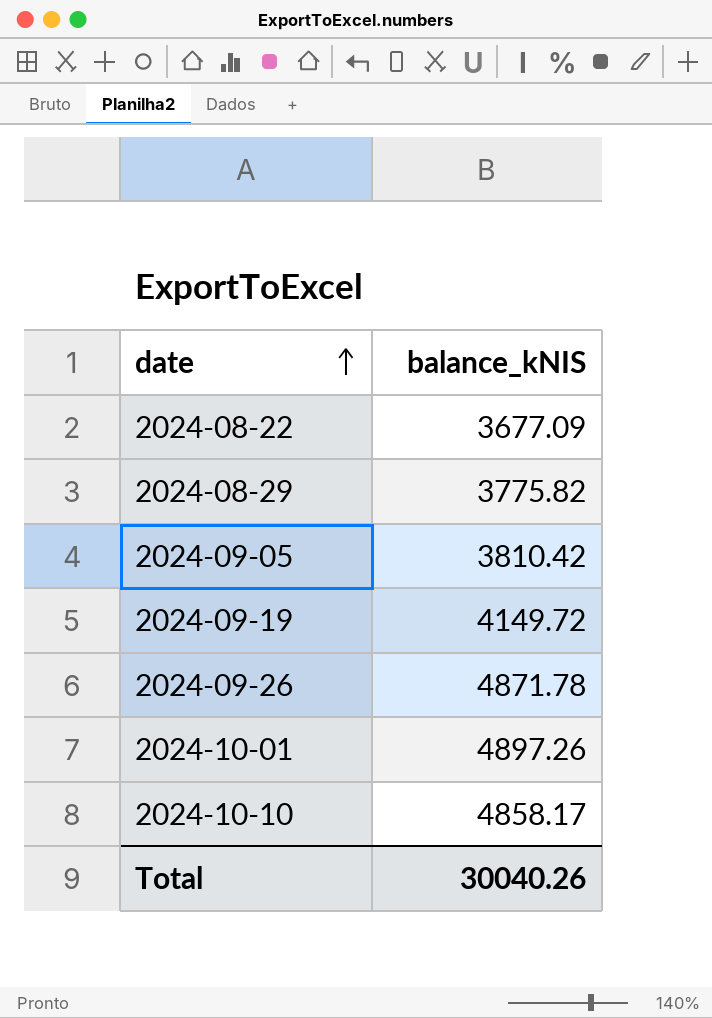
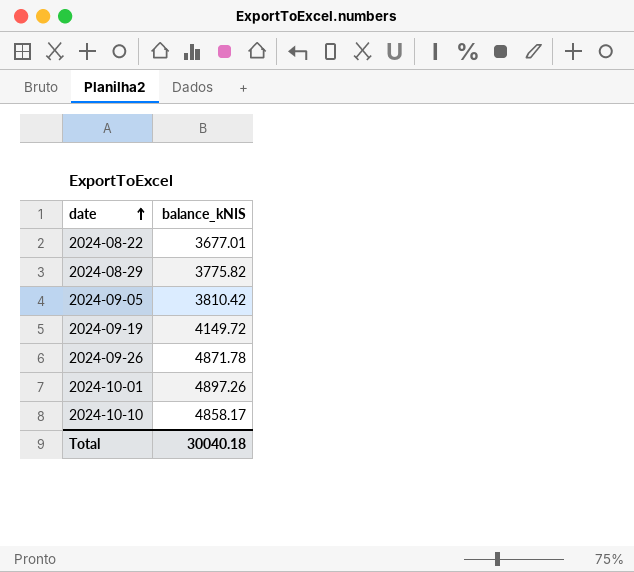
2024-08-22 | balance_kNIS: 3677.09 -> 3677.01
Total | balance_kNIS: 30040.26 -> 30040.18

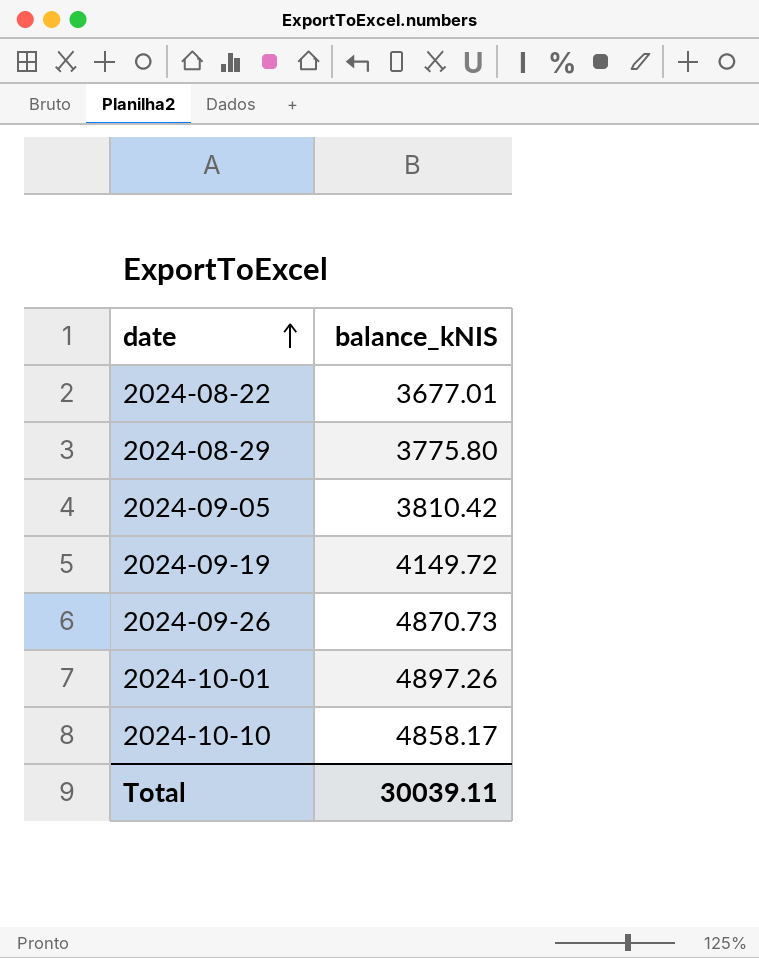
2024-08-29 | balance_kNIS: 3775.82 -> 3775.80
2024-09-26 | balance_kNIS: 4871.78 -> 4870.73
Total | balance_kNIS: 30040.18 -> 30039.11

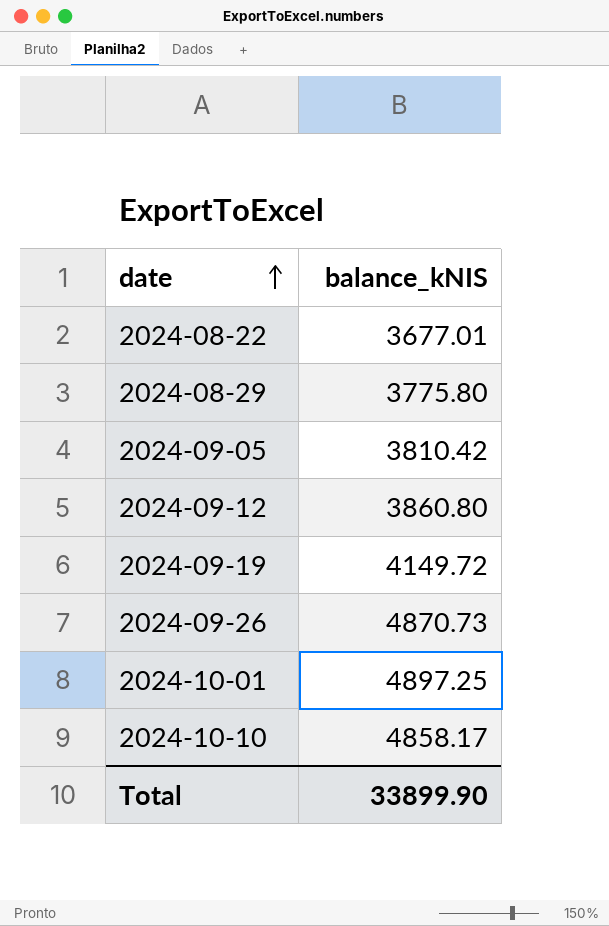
row 2024-09-12: none -> 3860.80
2024-10-01 | balance_kNIS: 4897.26 -> 4897.25
Total | balance_kNIS: 30039.11 -> 33899.90

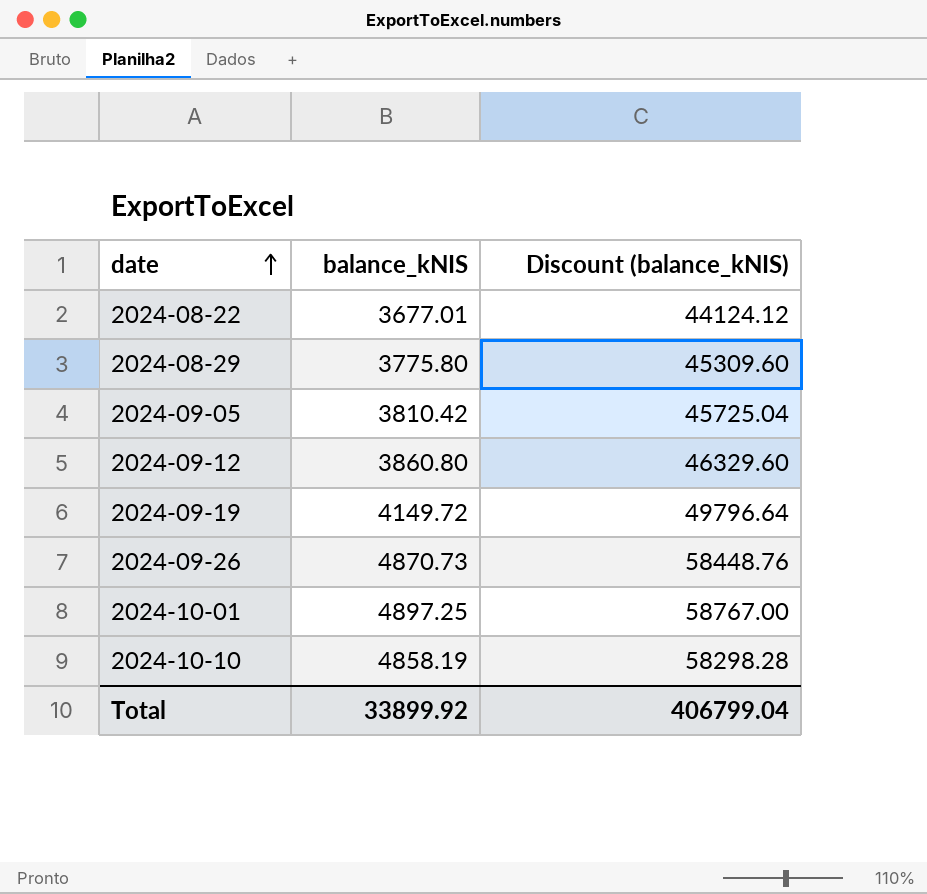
column Discount (balance_kNIS) | formula: none -> [balance_kNIS] * 12
2024-10-10 | balance_kNIS: 4858.17 -> 4858.19
Total | balance_kNIS: 33899.90 -> 33899.92

